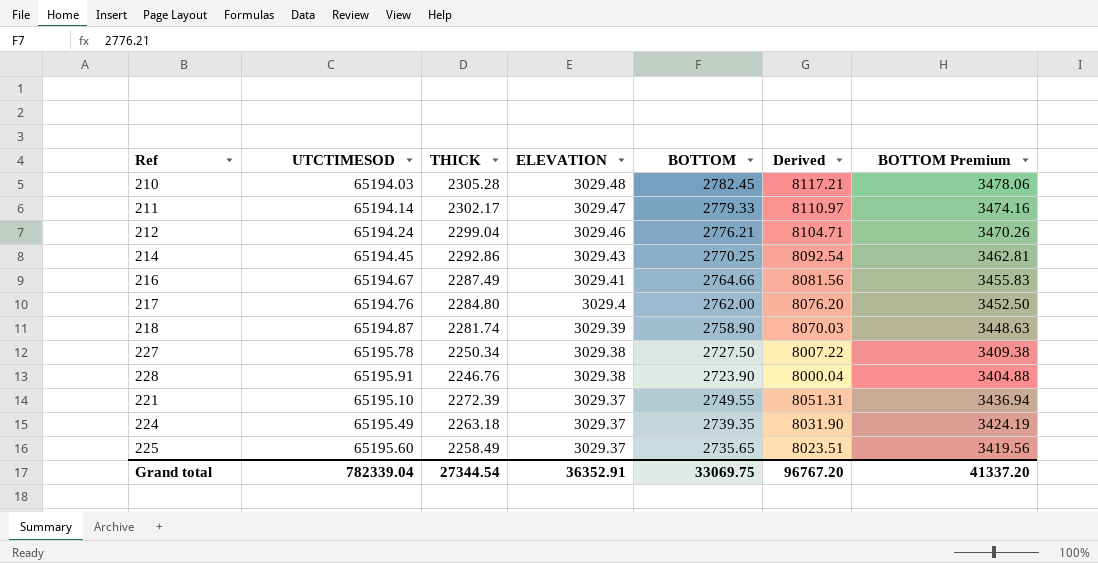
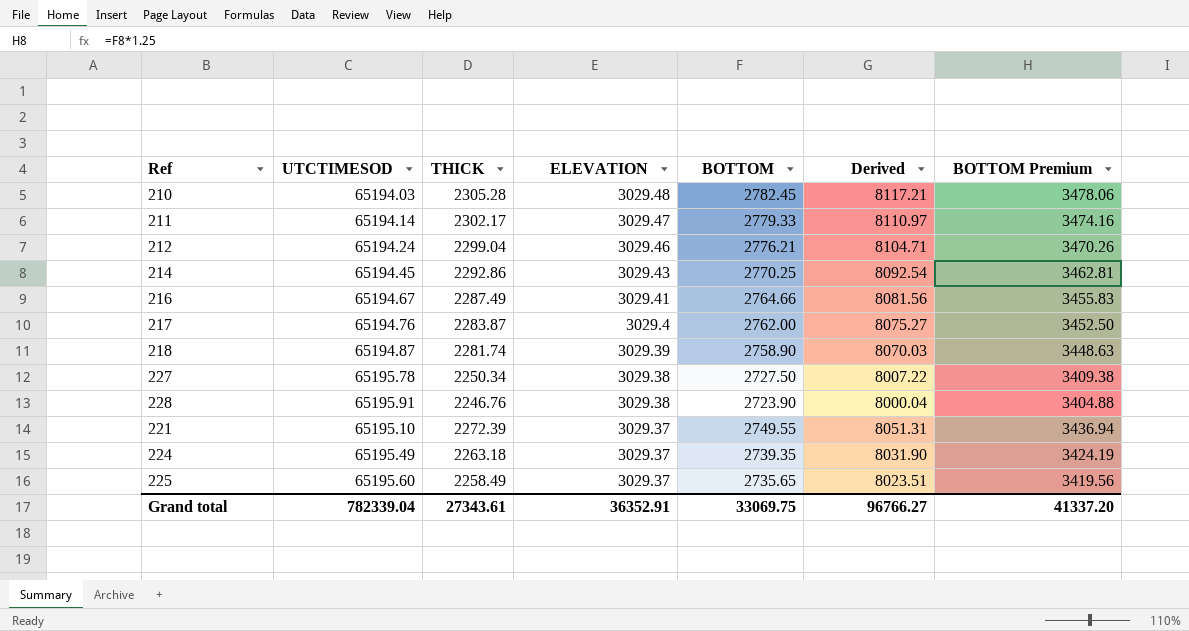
217 | THICK: 2284.80 -> 2283.87
217 | Derived: 8076.20 -> 8075.27
Grand total | THICK: 27344.54 -> 27343.61
Grand total | Derived: 96767.20 -> 96766.27

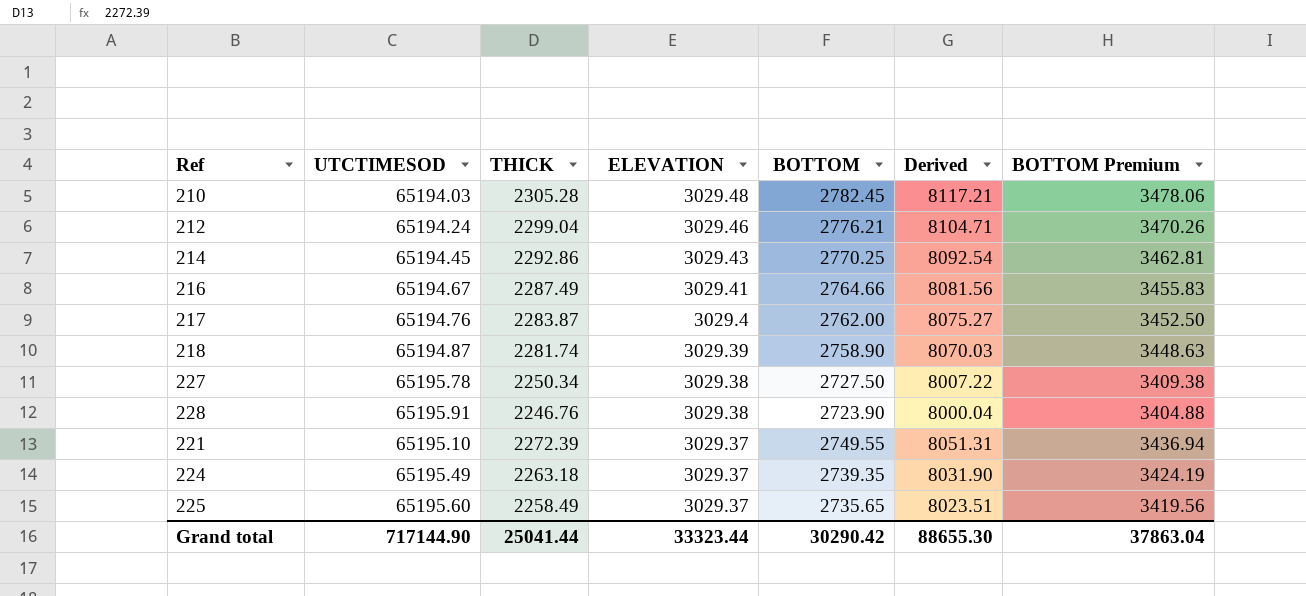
row 211: 65194.14 | 2302.17 | 3029.47 | 2779.33 | 8110.97 | 3474.16 -> none
Grand total | UTCTIMESOD: 782339.04 -> 717144.90
Grand total | THICK: 27343.61 -> 25041.44
Grand total | ELEVATION: 36352.91 -> 33323.44
Grand total | BOTTOM: 33069.75 -> 30290.42
Grand total | Derived: 96766.27 -> 88655.30
Grand total | BOTTOM Premium: 41337.20 -> 37863.04

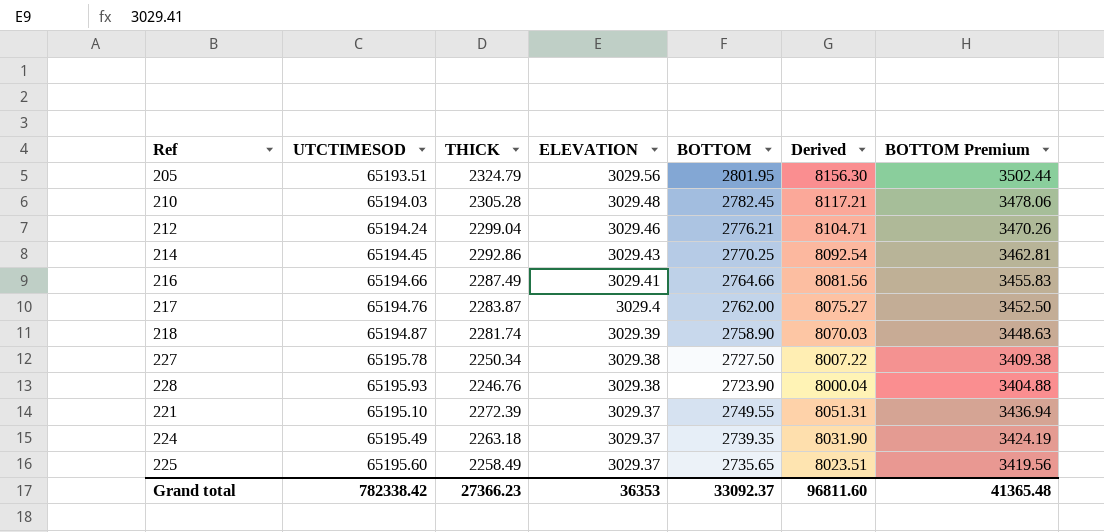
row 205: none -> 65193.51 | 2324.79 | 3029.56 | 2801.95 | 8156.30 | 3502.44
216 | UTCTIMESOD: 65194.67 -> 65194.66
228 | UTCTIMESOD: 65195.91 -> 65195.93
Grand total | UTCTIMESOD: 717144.90 -> 782338.42
Grand total | THICK: 25041.44 -> 27366.23
Grand total | ELEVATION: 33323.44 -> 36353
Grand total | BOTTOM: 30290.42 -> 33092.37
Grand total | Derived: 88655.30 -> 96811.60
Grand total | BOTTOM Premium: 37863.04 -> 41365.48

